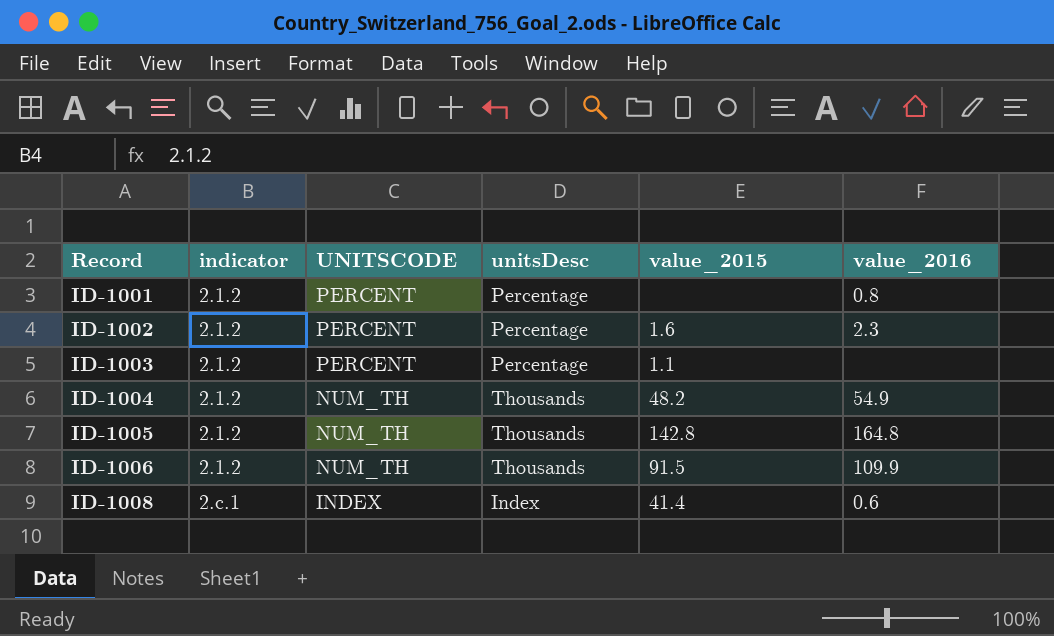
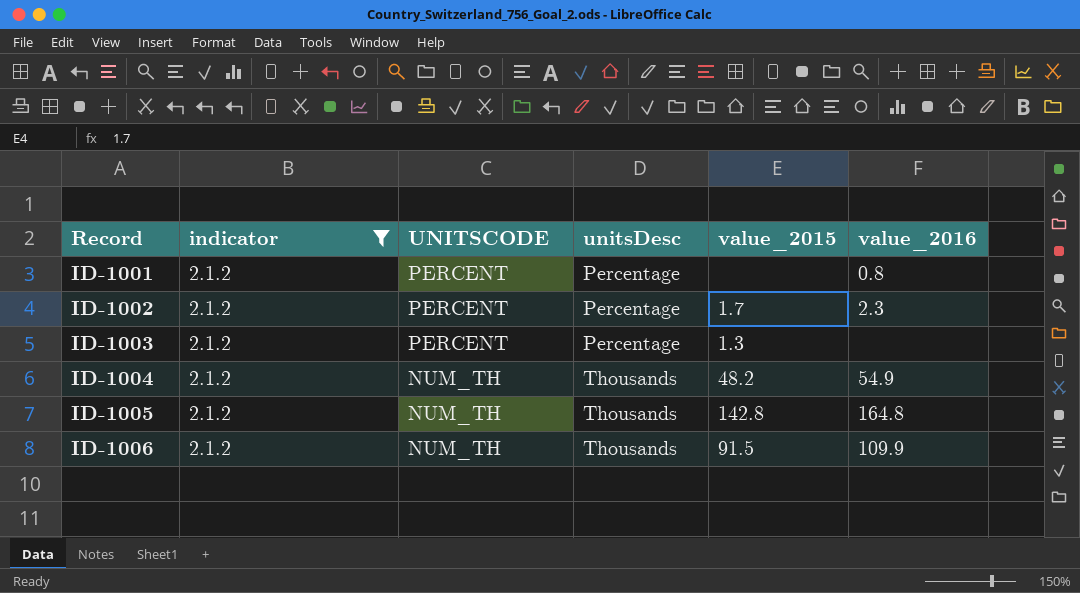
filter: none -> indicator = 2.1.2
ID-1002 | value_2015: 1.6 -> 1.7
ID-1003 | value_2015: 1.1 -> 1.3

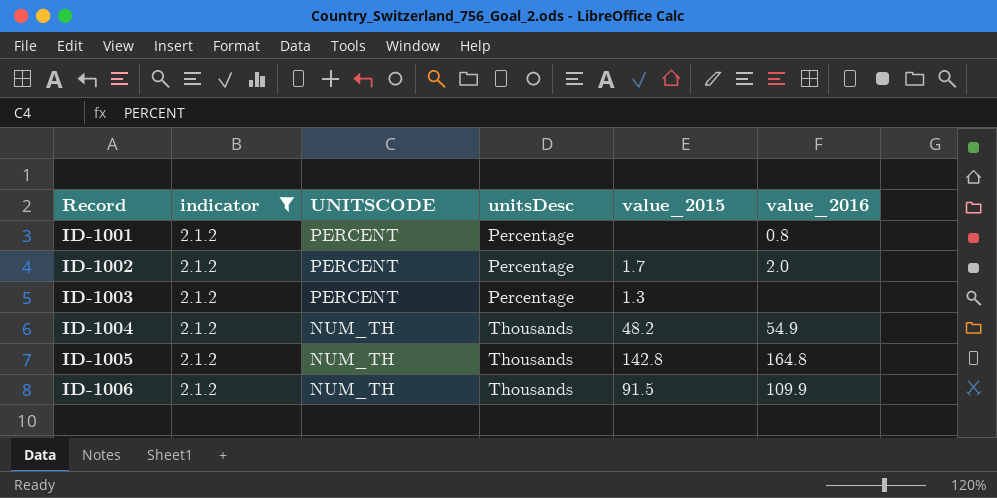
ID-1002 | value_2016: 2.3 -> 2.0

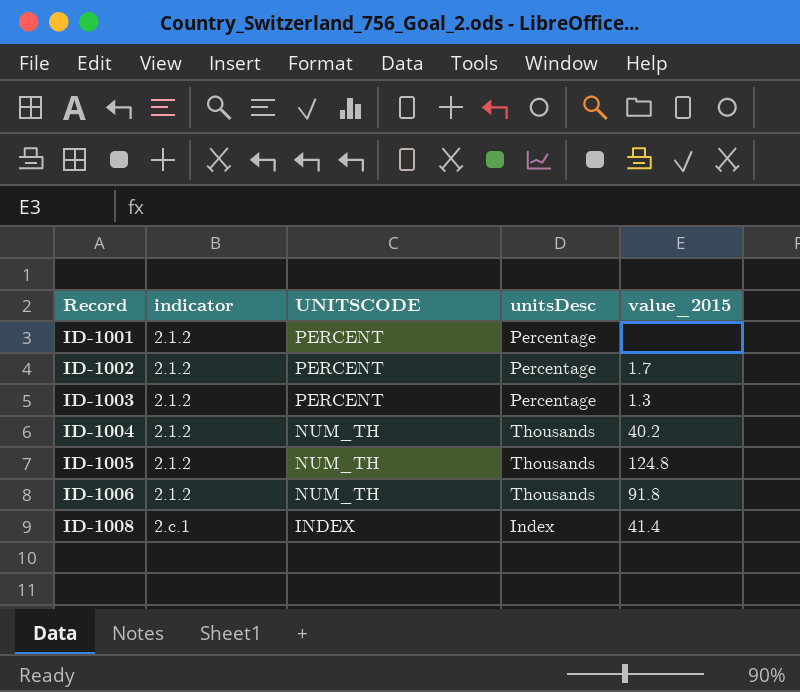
filter: indicator = 2.1.2 -> none
column value_2016 | position: 6 -> none
ID-1004 | value_2015: 48.2 -> 40.2
ID-1005 | value_2015: 142.8 -> 124.8
ID-1006 | value_2015: 91.5 -> 91.8

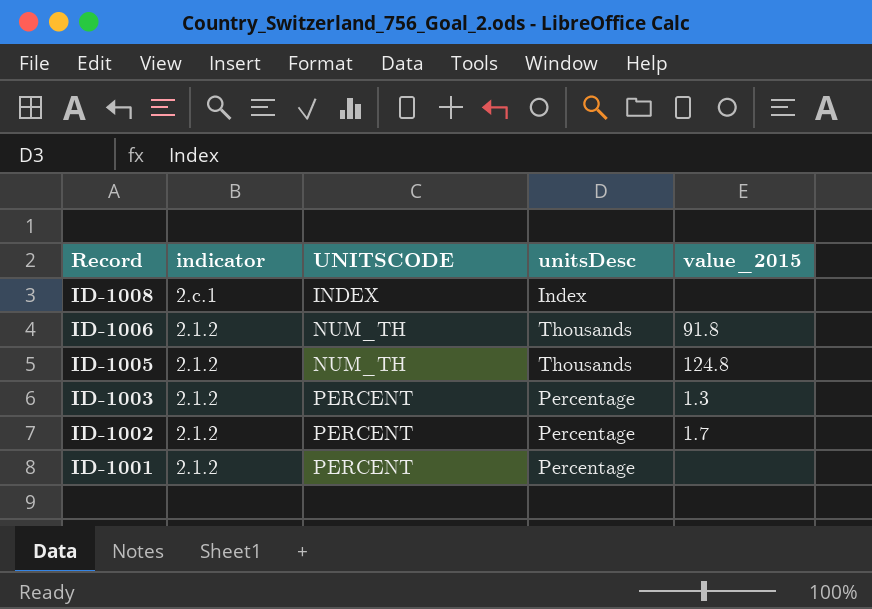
row order: Record ascending -> Record descending
row ID-1004: 2.1.2 | NUM_TH | Thousands | 40.2 -> none
ID-1008 | value_2015: 41.4 -> none

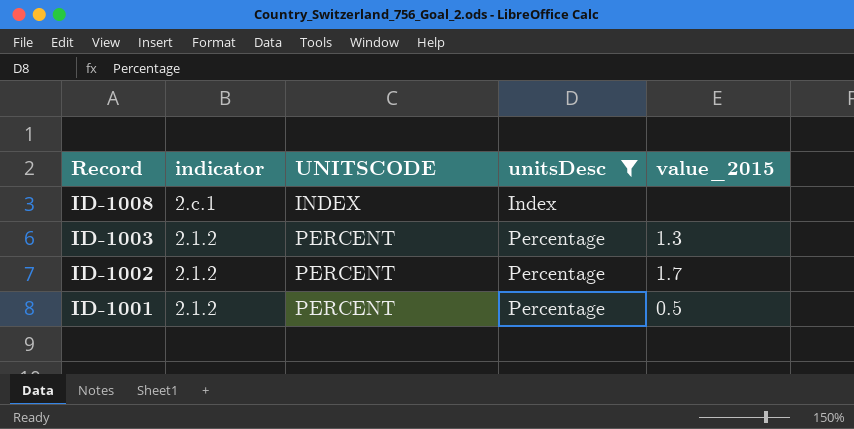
filter: none -> unitsDesc != Thousands
ID-1001 | value_2015: none -> 0.5

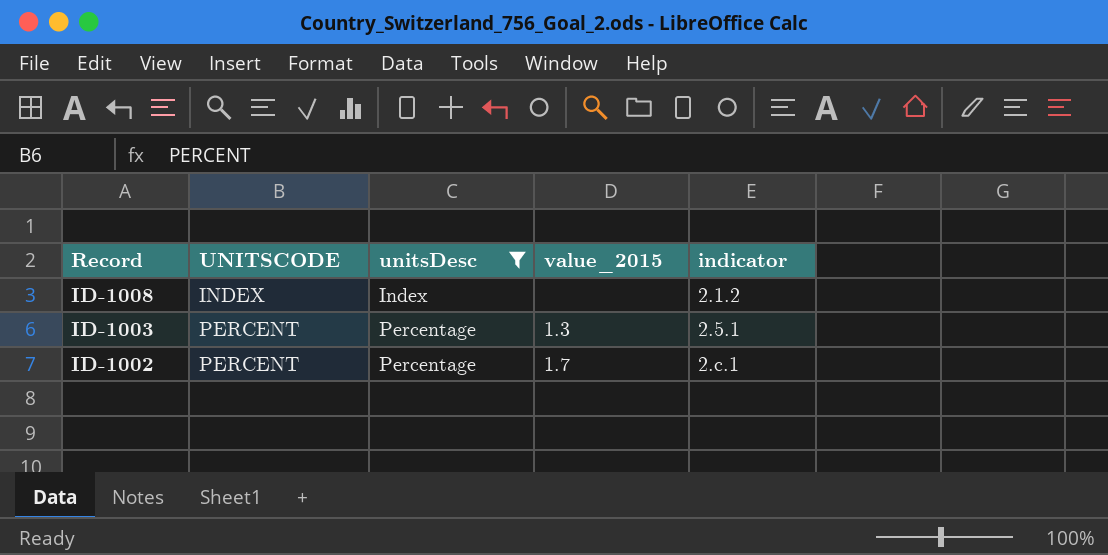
column indicator | position: 2 -> 5
row ID-1001: 2.1.2 | PERCENT | Percentage | 0.5 -> none
ID-1008 | indicator: 2.c.1 -> 2.1.2
ID-1003 | indicator: 2.1.2 -> 2.5.1
ID-1002 | indicator: 2.1.2 -> 2.c.1

